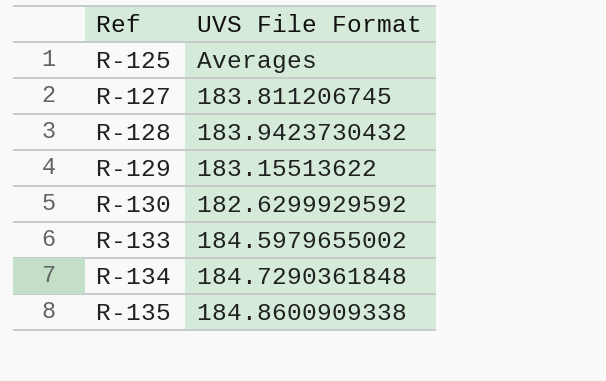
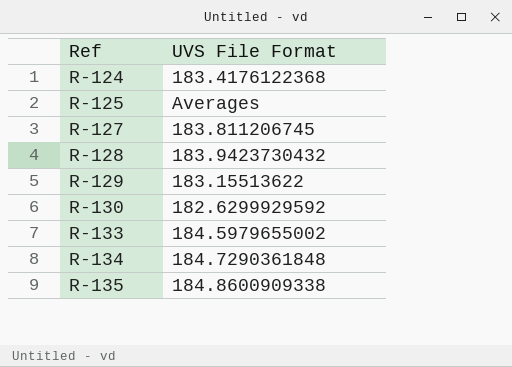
row R-124: none -> 183.4176122368

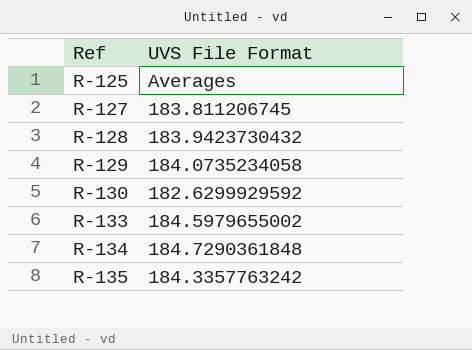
row R-124: 183.4176122368 -> none
R-129 | UVS File Format: 183.15513622 -> 184.0735234058
R-135 | UVS File Format: 184.8600909338 -> 184.3357763242

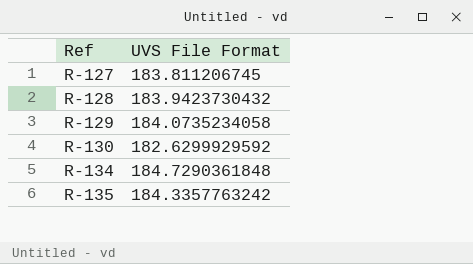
row R-125: Averages -> none
row R-133: 184.5979655002 -> none

